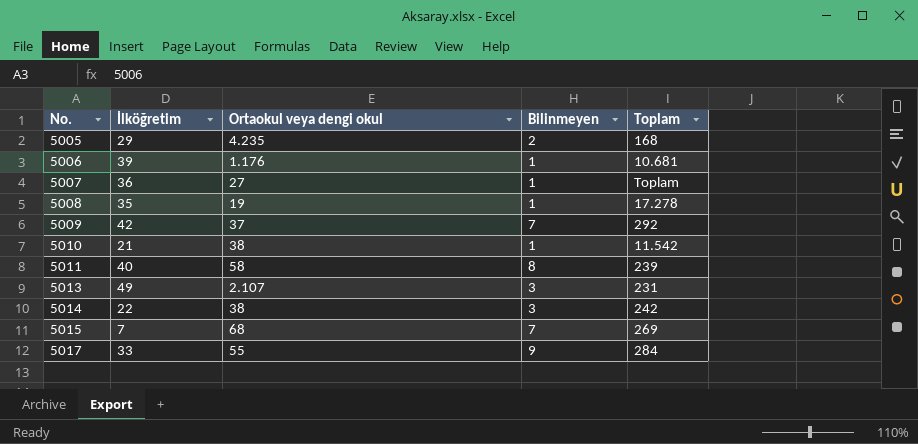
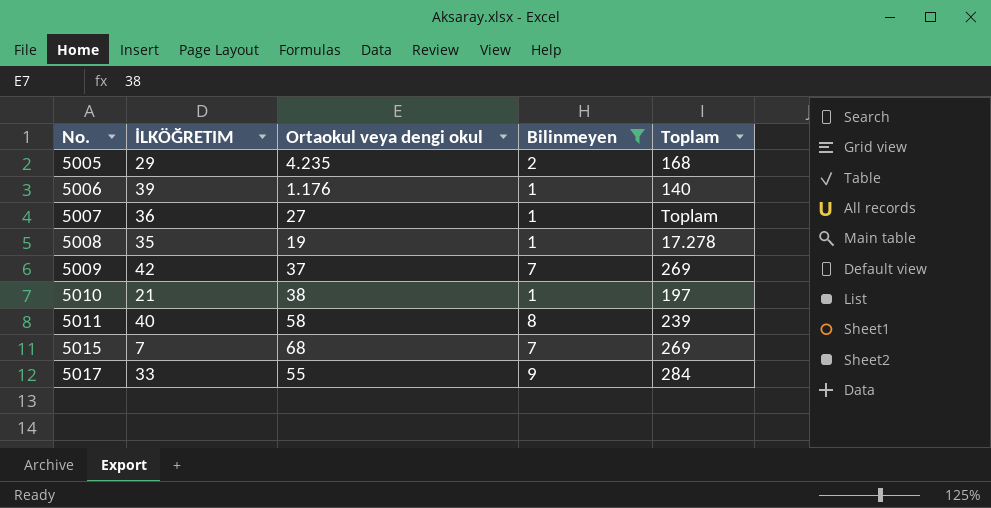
filter: none -> Bilinmeyen != 3
column name: İlköğretim -> İLKÖĞRETIM
5006 | Toplam: 10.681 -> 140
5009 | Toplam: 292 -> 269
5010 | Toplam: 11.542 -> 197

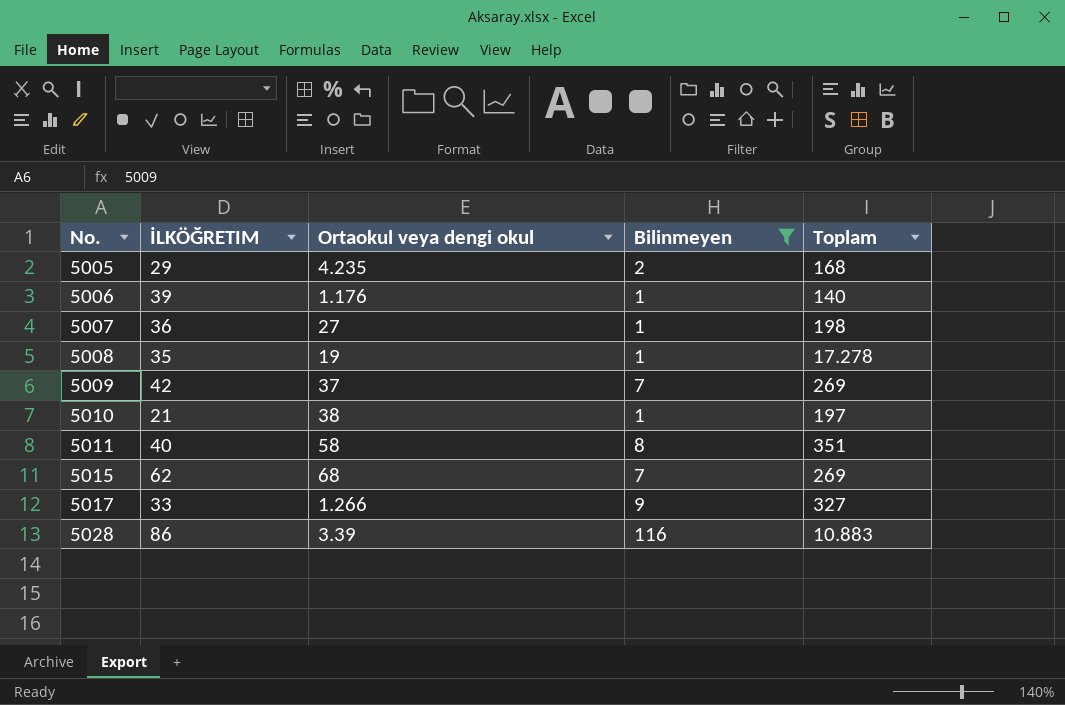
5007 | Toplam: Toplam -> 198
5011 | Toplam: 239 -> 351
5015 | İLKÖĞRETIM: 7 -> 62
5017 | Ortaokul veya dengi okul: 55 -> 1.266
5017 | Toplam: 284 -> 327
row 5028: none -> 86 | 3.39 | 116 | 10.883

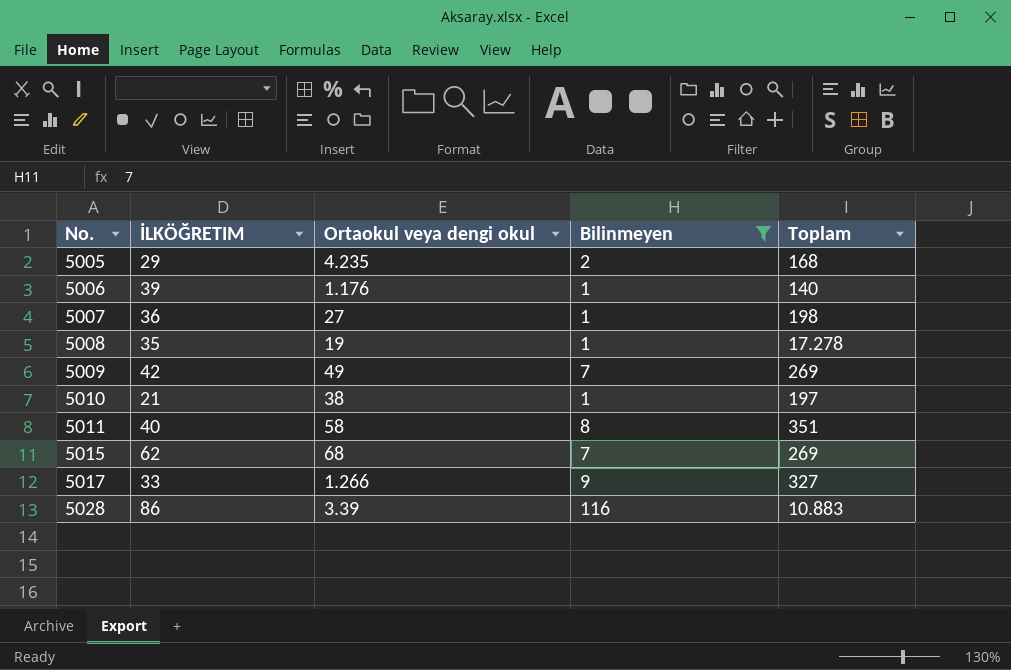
5009 | Ortaokul veya dengi okul: 37 -> 49

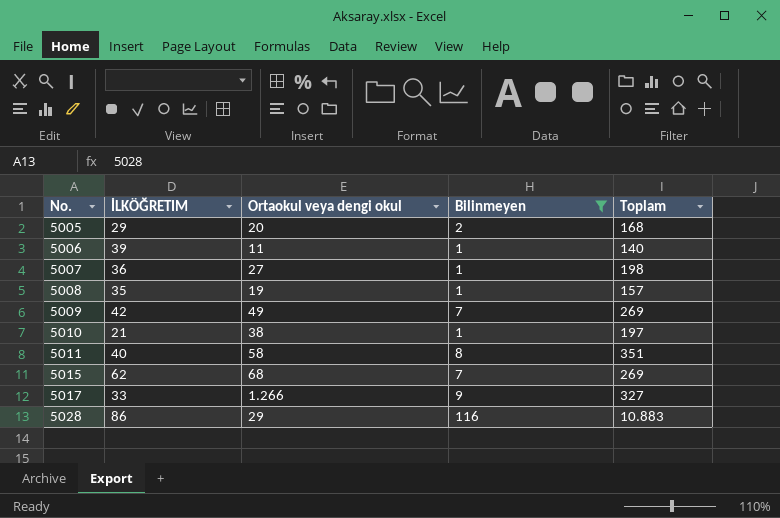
5005 | Ortaokul veya dengi okul: 4.235 -> 20
5006 | Ortaokul veya dengi okul: 1.176 -> 11
5008 | Toplam: 17.278 -> 157
5028 | Ortaokul veya dengi okul: 3.39 -> 29

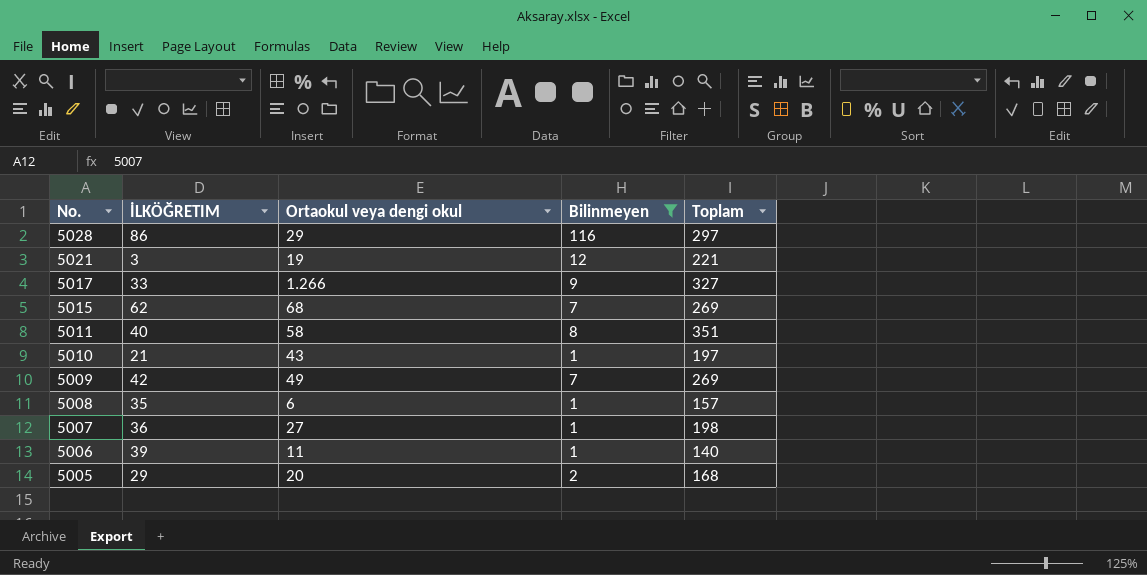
row order: No. ascending -> No. descending
5028 | Toplam: 10.883 -> 297
row 5021: none -> 3 | 19 | 12 | 221
5010 | Ortaokul veya dengi okul: 38 -> 43
5008 | Ortaokul veya dengi okul: 19 -> 6

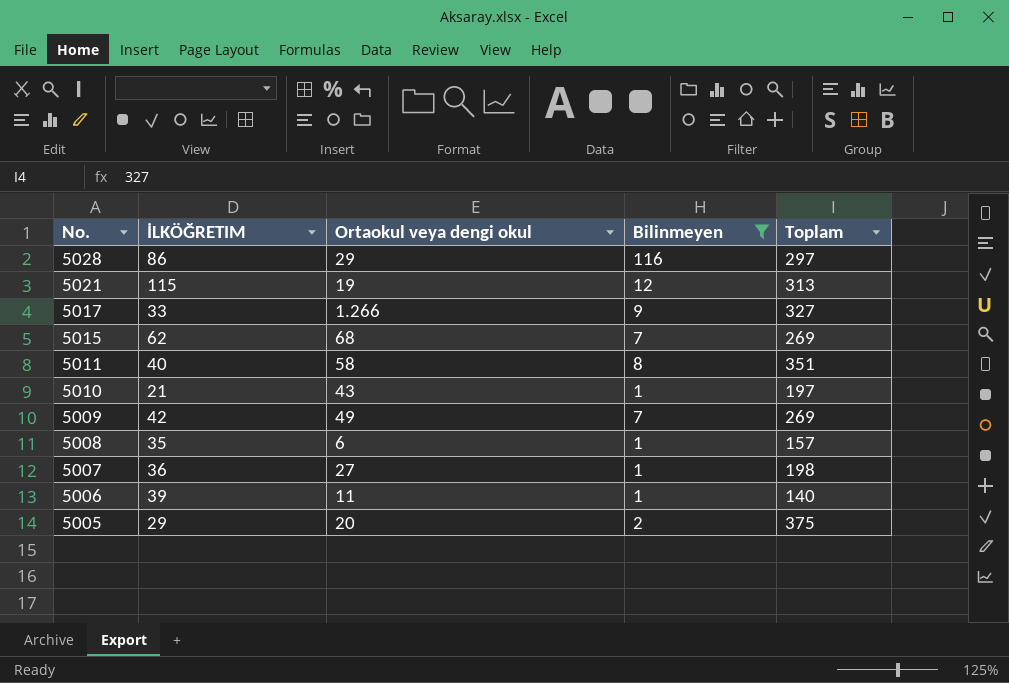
5021 | İLKÖĞRETIM: 3 -> 115
5021 | Toplam: 221 -> 313
5005 | Toplam: 168 -> 375

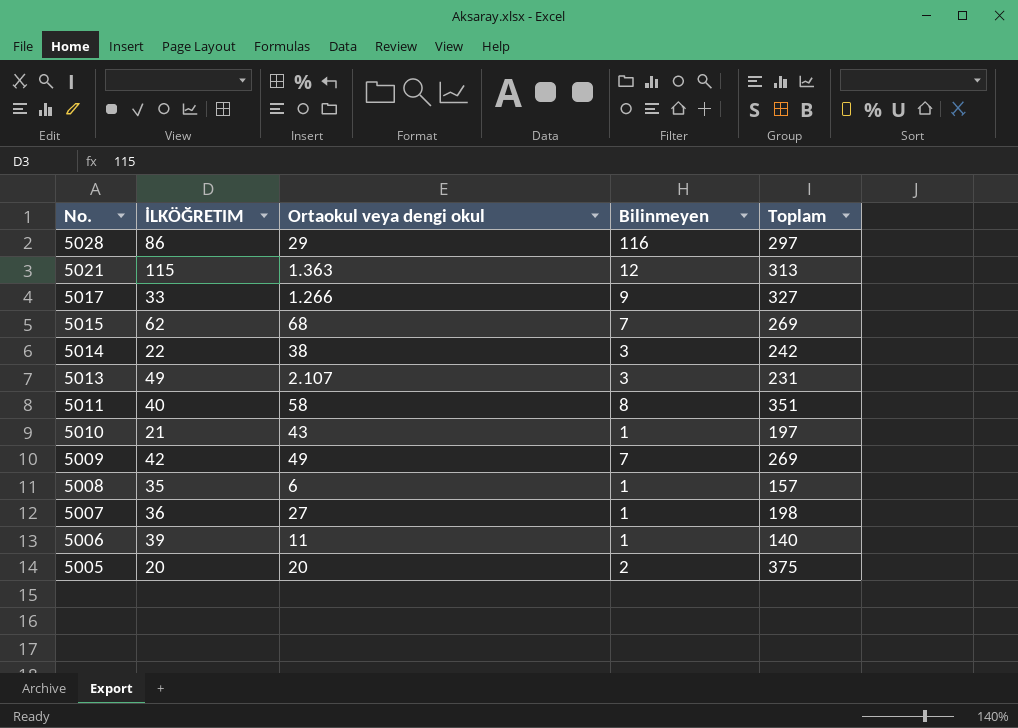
filter: Bilinmeyen != 3 -> none
5021 | Ortaokul veya dengi okul: 19 -> 1.363
5005 | İLKÖĞRETIM: 29 -> 20

